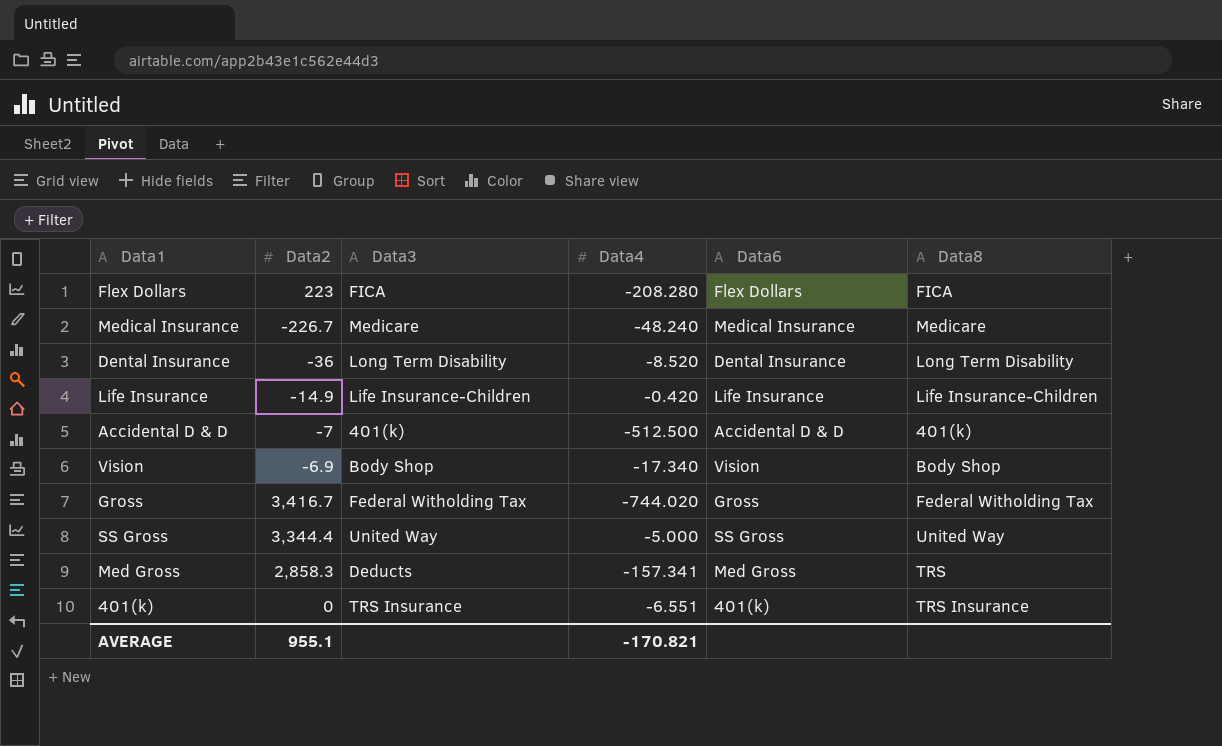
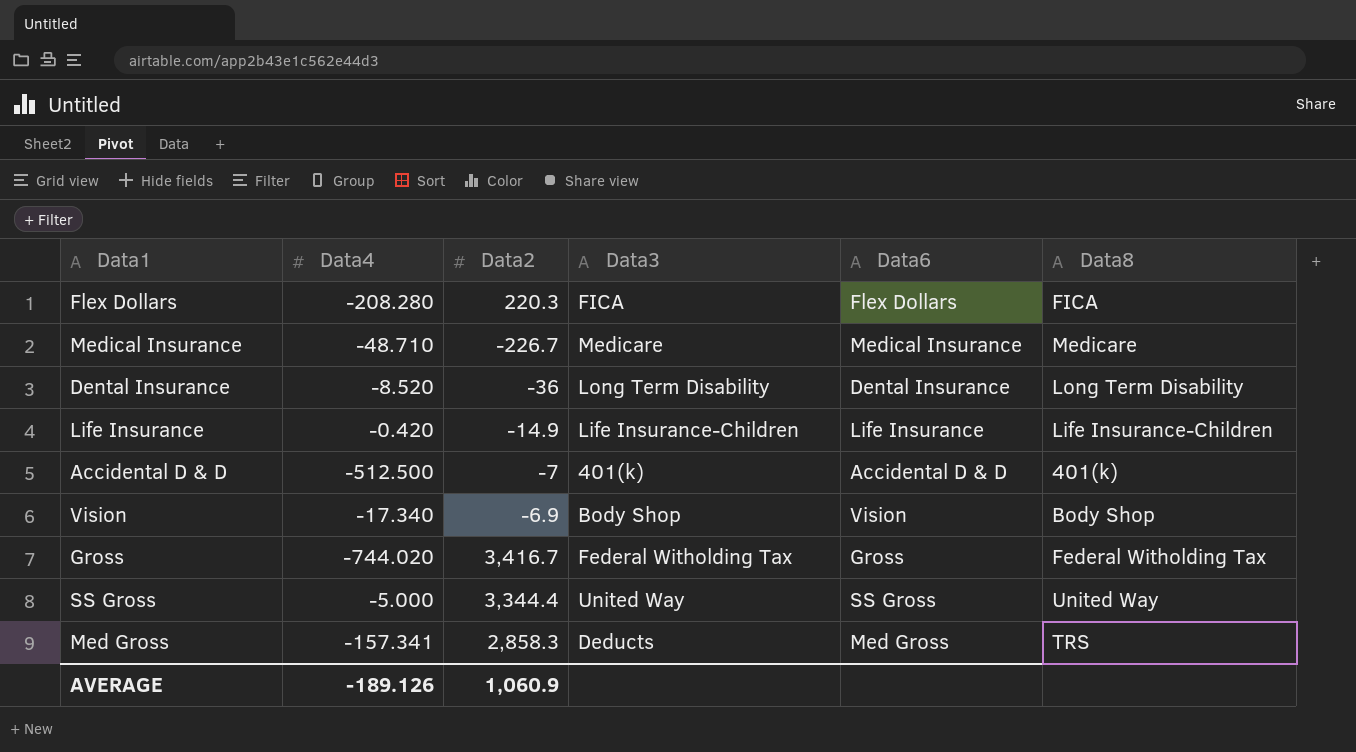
column Data4 | position: 4 -> 2
row 401(k): 0 | TRS Insurance | -6.551 | 401(k) | TRS Insurance -> none
Flex Dollars | Data2: 223 -> 220.3
Medical Insurance | Data4: -48.240 -> -48.710
AVERAGE | Data4: -170.821 -> -189.126
AVERAGE | Data2: 955.1 -> 1,060.9

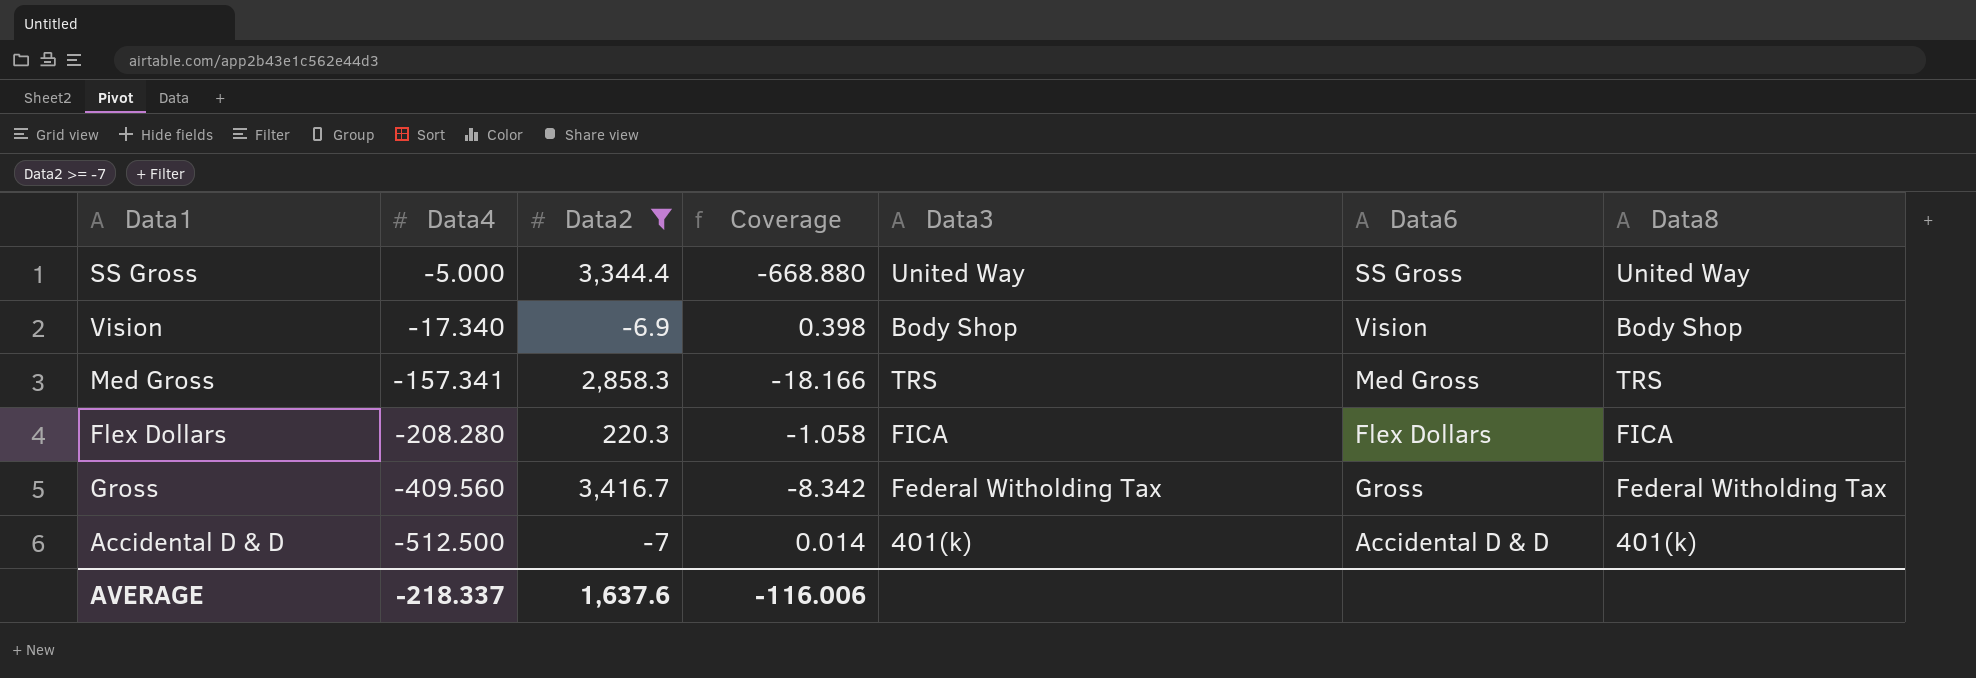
filter: none -> Data2 >= -7
row order: none -> Data4 descending
column Coverage | formula: none -> [Data2] / [Data4]
Med Gross | Data3: Deducts -> TRS
Gross | Data4: -744.020 -> -409.560
AVERAGE | Data4: -189.126 -> -218.337
AVERAGE | Data2: 1,060.9 -> 1,637.6

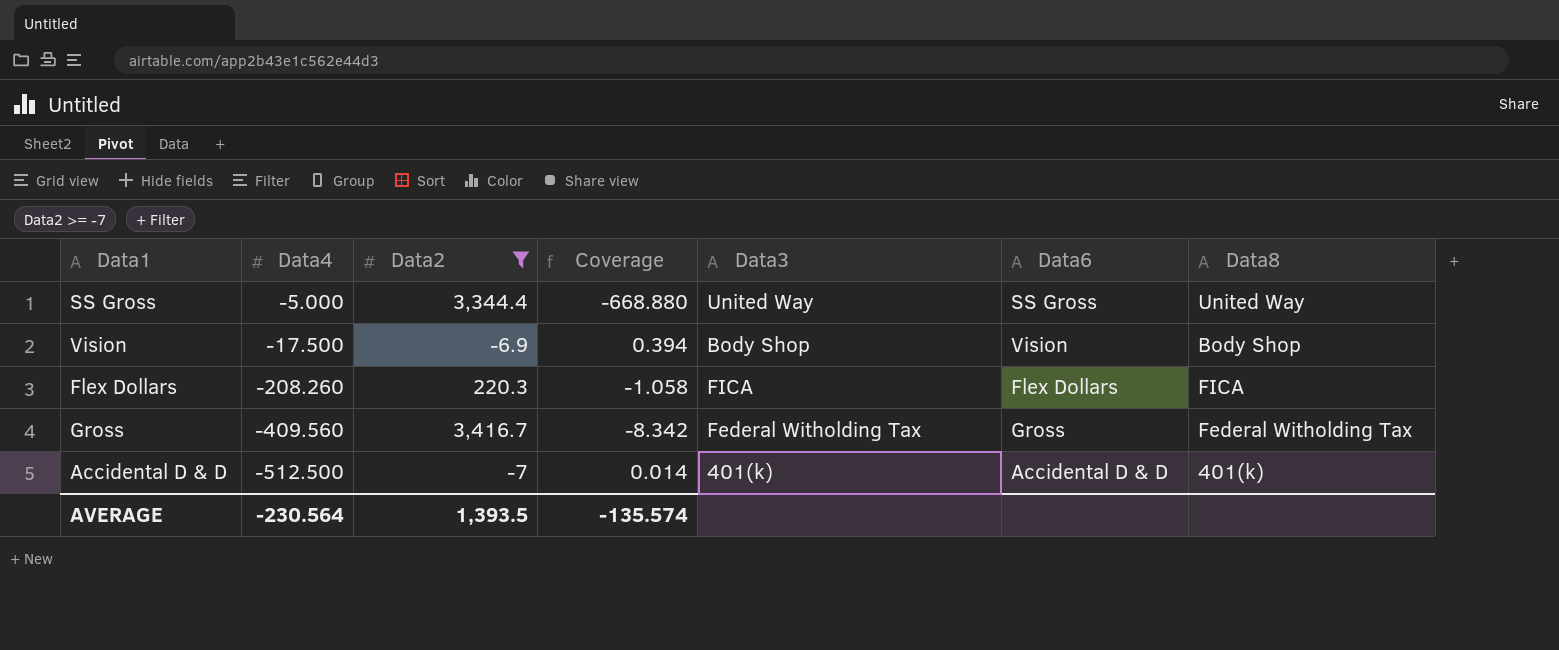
row Med Gross: -157.341 | 2,858.3 | -18.166 | TRS | Med Gross | TRS -> none
Vision | Data4: -17.340 -> -17.500
Vision | Coverage: 0.398 -> 0.394
Flex Dollars | Data4: -208.280 -> -208.260
AVERAGE | Data4: -218.337 -> -230.564
AVERAGE | Data2: 1,637.6 -> 1,393.5
AVERAGE | Coverage: -116.006 -> -135.574

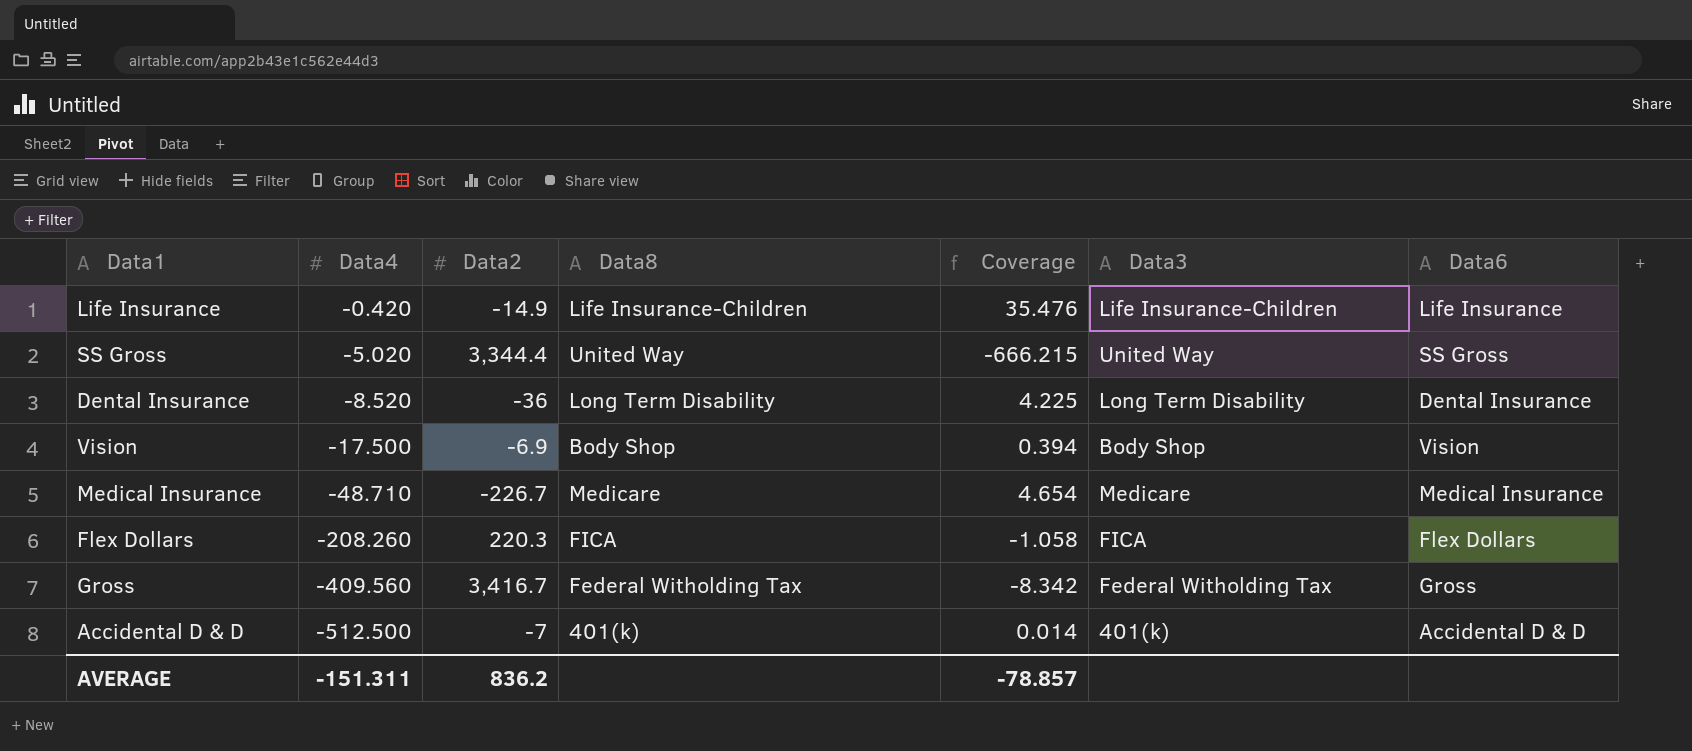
filter: Data2 >= -7 -> none
column Data8 | position: 7 -> 4
SS Gross | Data4: -5.000 -> -5.020
SS Gross | Coverage: -668.880 -> -666.215
AVERAGE | Data4: -230.564 -> -151.311
AVERAGE | Data2: 1,393.5 -> 836.2
AVERAGE | Coverage: -135.574 -> -78.857

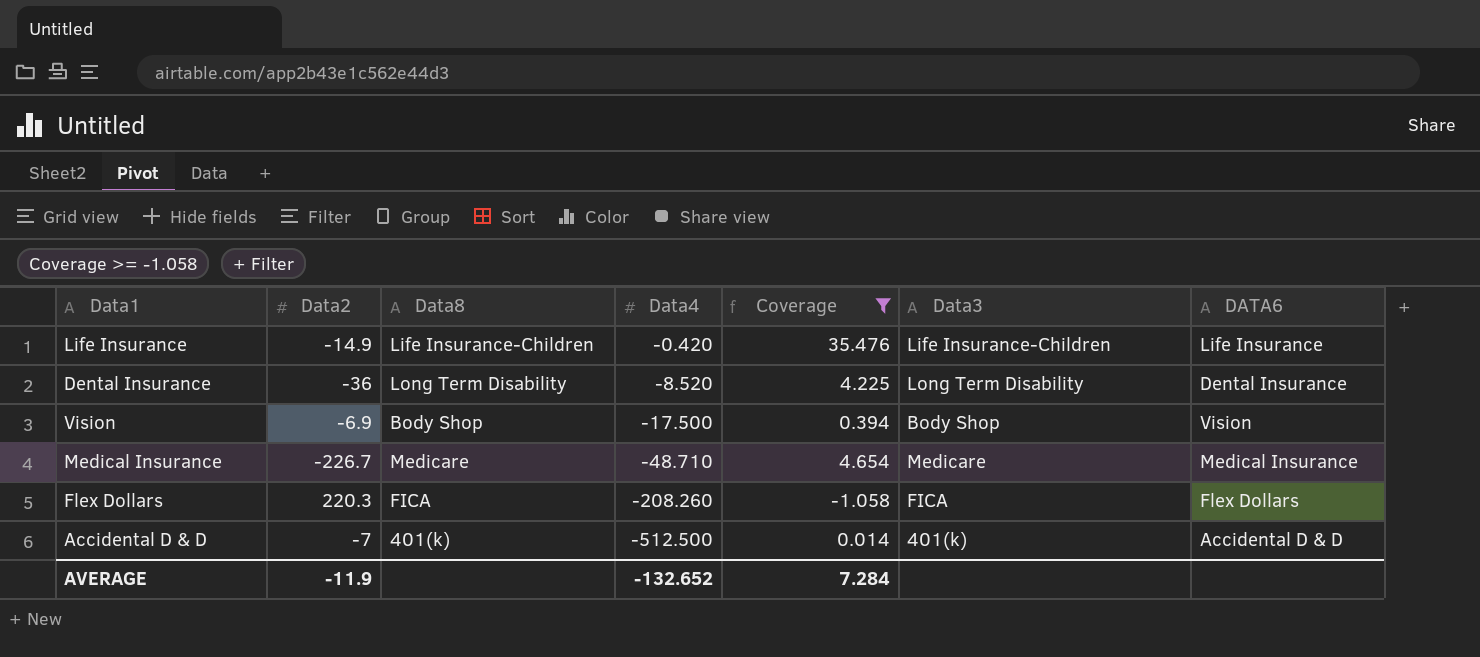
filter: none -> Coverage >= -1.058
column Data4 | position: 2 -> 4
column name: Data6 -> DATA6
AVERAGE | Data2: 836.2 -> -11.9
AVERAGE | Data4: -151.311 -> -132.652
AVERAGE | Coverage: -78.857 -> 7.284

